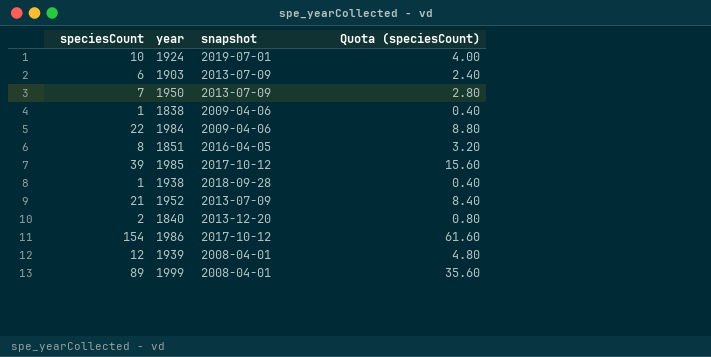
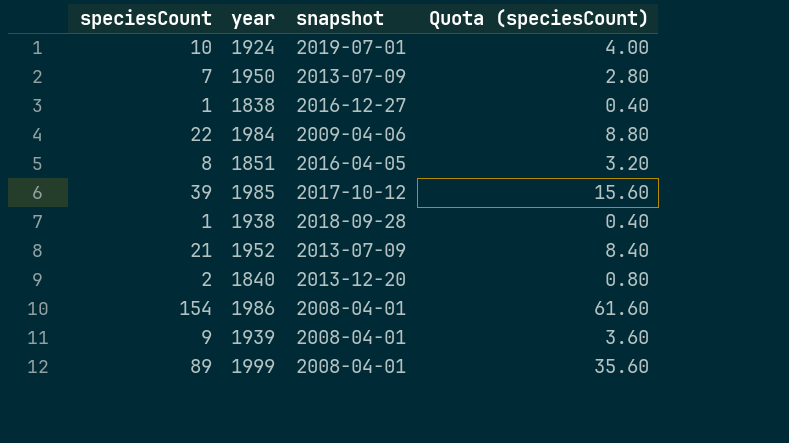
row 1903: 6 | 2013-07-09 | 2.40 -> none
1838 | snapshot: 2009-04-06 -> 2016-12-27
1986 | snapshot: 2017-10-12 -> 2008-04-01
1939 | speciesCount: 12 -> 9
1939 | Quota (speciesCount): 4.80 -> 3.60

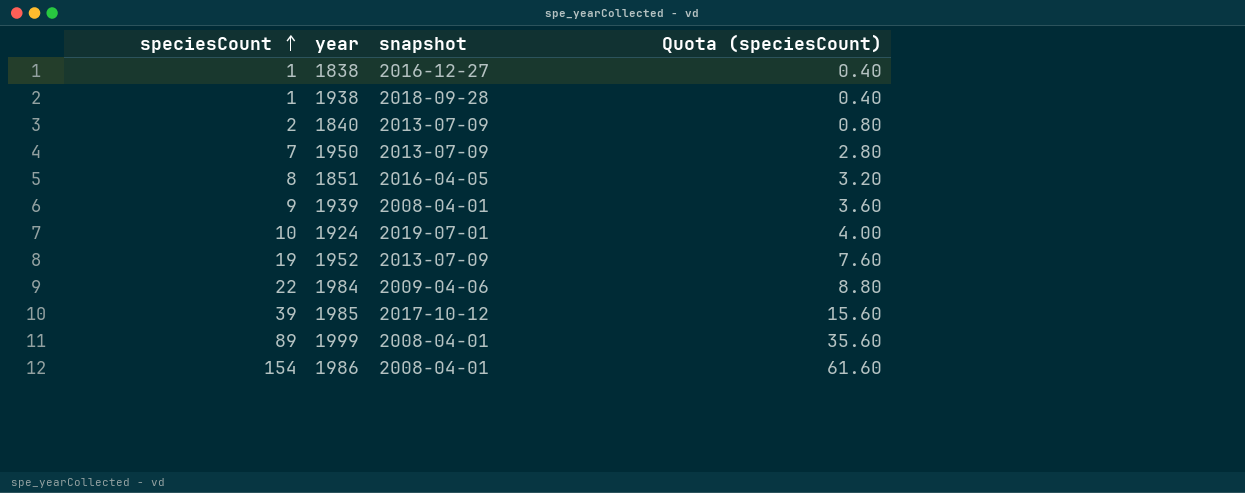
row order: none -> speciesCount ascending
1840 | snapshot: 2013-12-20 -> 2013-07-09
1952 | speciesCount: 21 -> 19
1952 | Quota (speciesCount): 8.40 -> 7.60

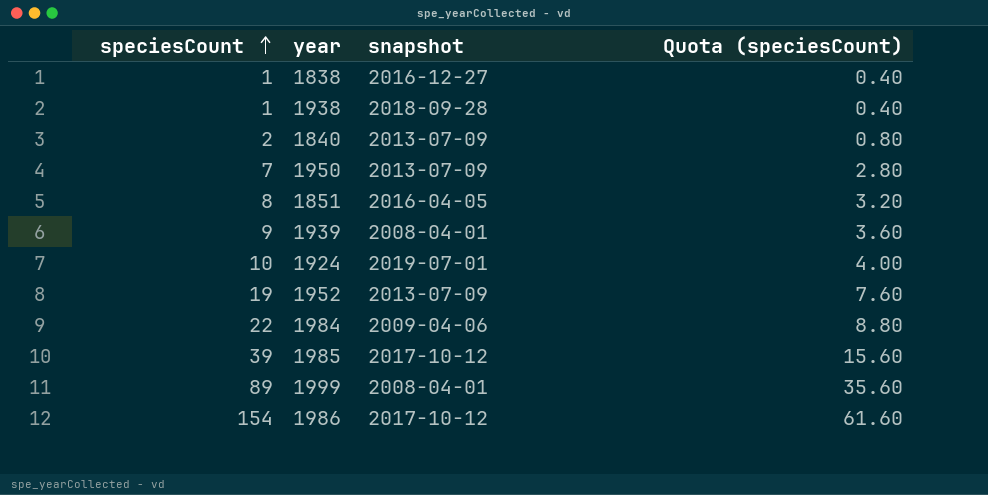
1986 | snapshot: 2008-04-01 -> 2017-10-12

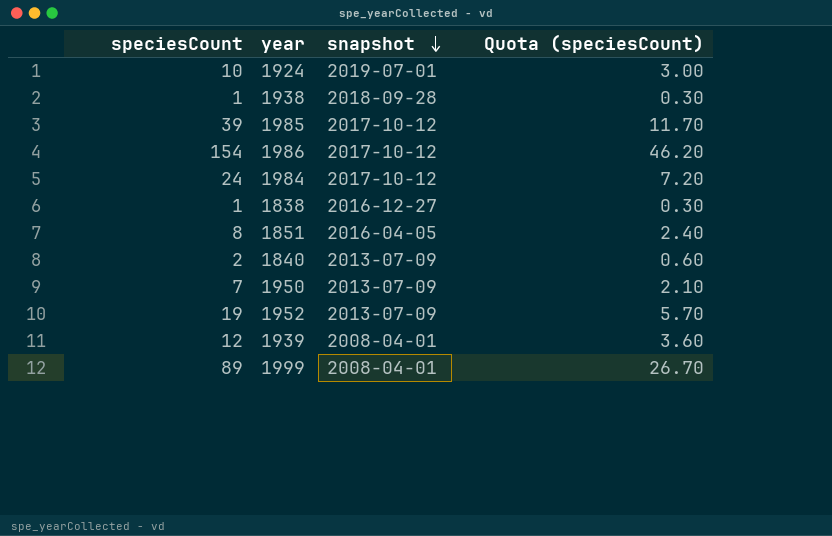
row order: speciesCount ascending -> snapshot descending
column Quota (speciesCount) | formula: [speciesCount] * 0.4 -> [speciesCount] * 0.3
1984 | speciesCount: 22 -> 24
1984 | snapshot: 2009-04-06 -> 2017-10-12
1939 | speciesCount: 9 -> 12

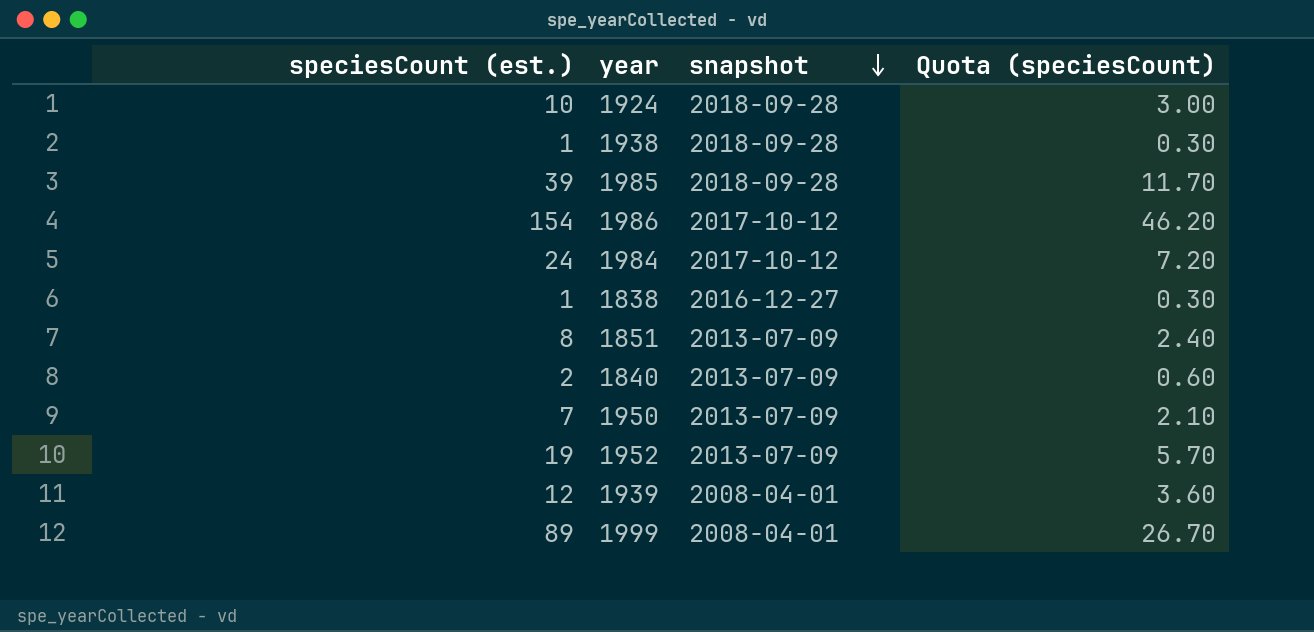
column name: speciesCount -> speciesCount (est.)
1924 | snapshot: 2019-07-01 -> 2018-09-28
1985 | snapshot: 2017-10-12 -> 2018-09-28
1851 | snapshot: 2016-04-05 -> 2013-07-09

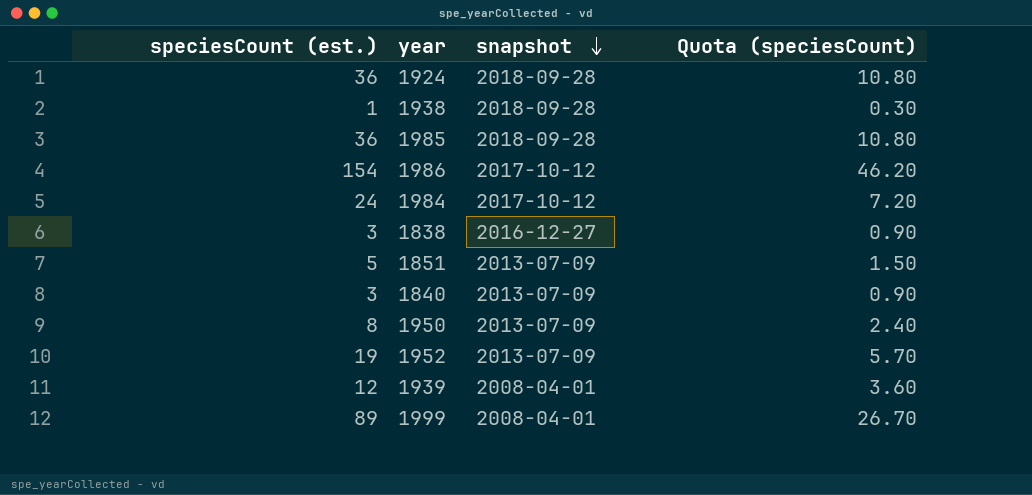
1924 | speciesCount (est.): 10 -> 36
1924 | Quota (speciesCount): 3.00 -> 10.80
1985 | speciesCount (est.): 39 -> 36
1985 | Quota (speciesCount): 11.70 -> 10.80
1838 | speciesCount (est.): 1 -> 3
1838 | Quota (speciesCount): 0.30 -> 0.90
1851 | speciesCount (est.): 8 -> 5
1851 | Quota (speciesCount): 2.40 -> 1.50
1840 | speciesCount (est.): 2 -> 3
1840 | Quota (speciesCount): 0.60 -> 0.90
1950 | speciesCount (est.): 7 -> 8
1950 | Quota (speciesCount): 2.10 -> 2.40

